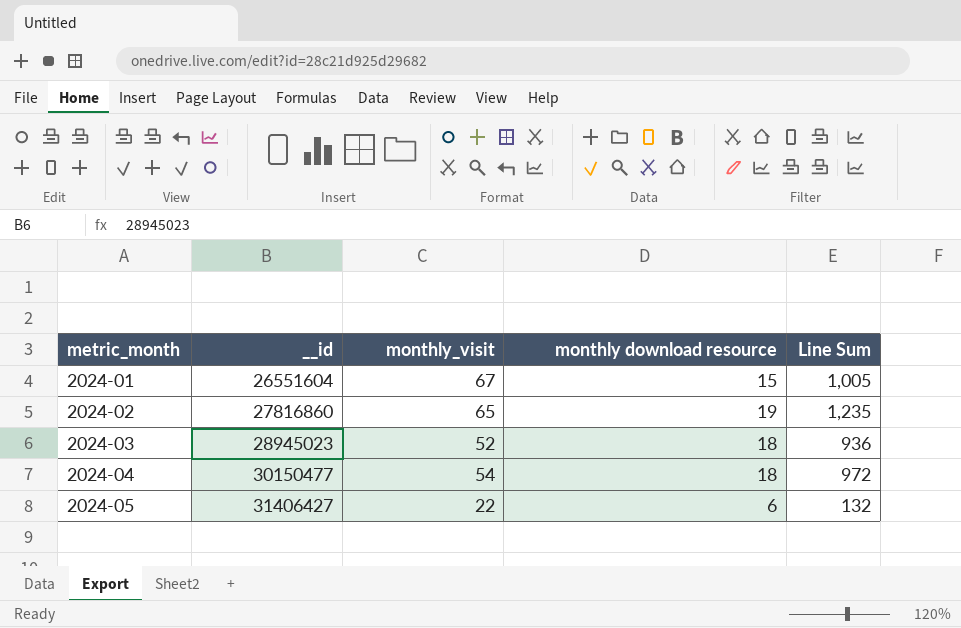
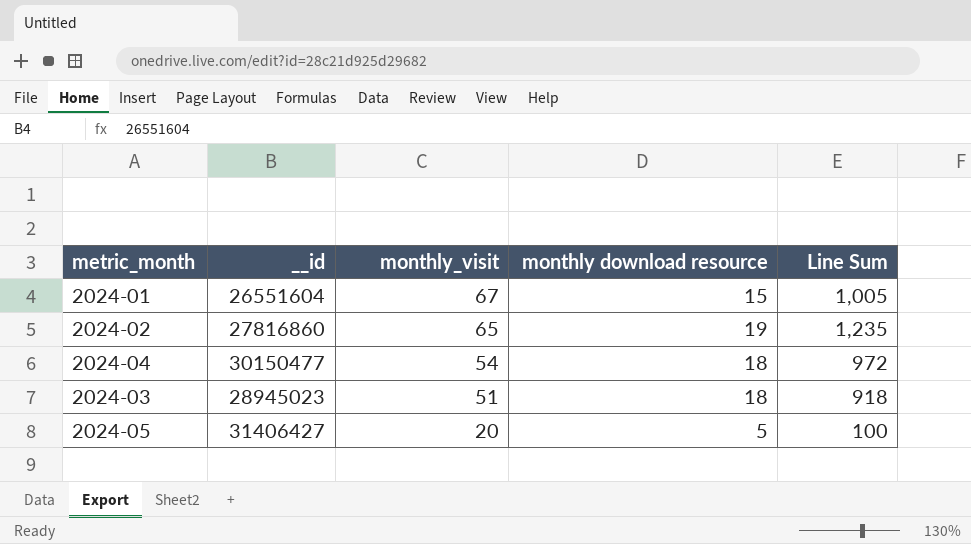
row order: metric_month ascending -> monthly_visit descending
2024-03 | monthly_visit: 52 -> 51
2024-03 | Line Sum: 936 -> 918
2024-05 | monthly_visit: 22 -> 20
2024-05 | monthly download resource: 6 -> 5
2024-05 | Line Sum: 132 -> 100

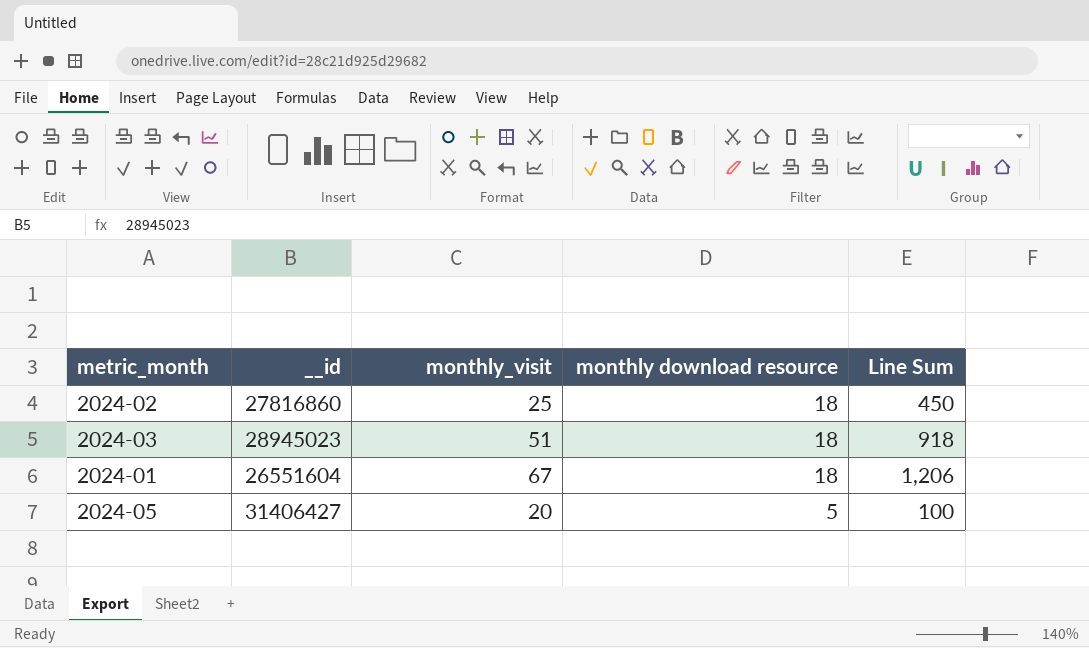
row order: monthly_visit descending -> monthly download resource descending
row 2024-04: 30150477 | 54 | 18 | 972 -> none
2024-02 | monthly_visit: 65 -> 25
2024-02 | monthly download resource: 19 -> 18
2024-02 | Line Sum: 1,235 -> 450
2024-01 | monthly download resource: 15 -> 18
2024-01 | Line Sum: 1,005 -> 1,206

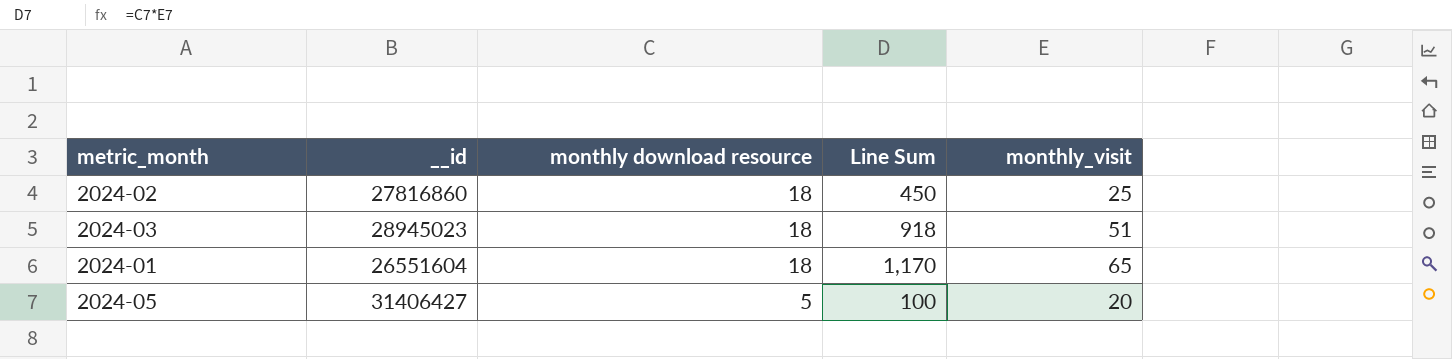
column monthly_visit | position: 3 -> 5
2024-01 | Line Sum: 1,206 -> 1,170
2024-01 | monthly_visit: 67 -> 65

